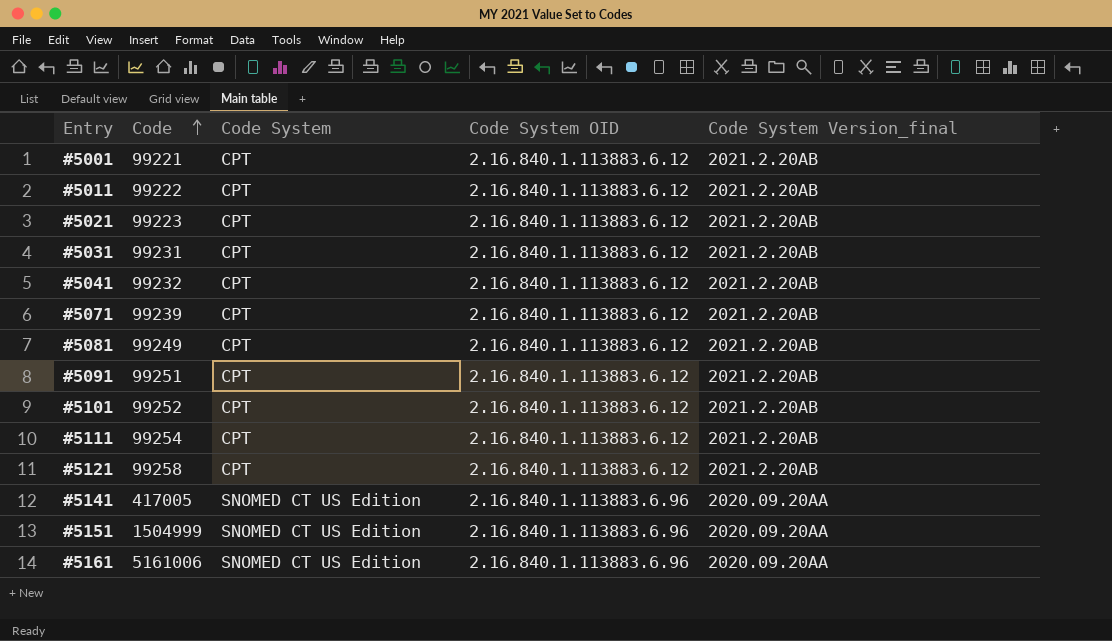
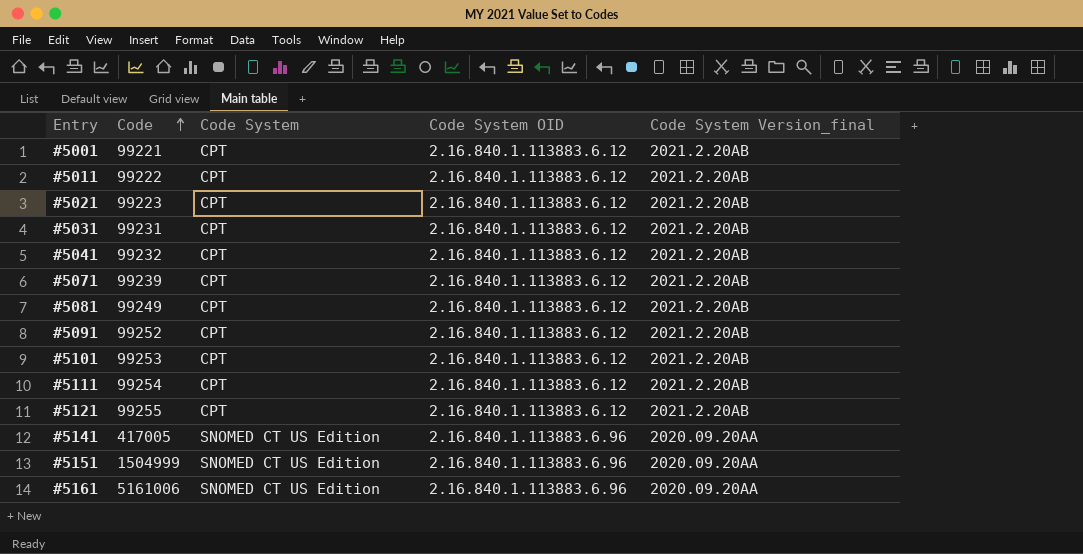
#5091 | Code: 99251 -> 99252
#5101 | Code: 99252 -> 99253
#5121 | Code: 99258 -> 99255

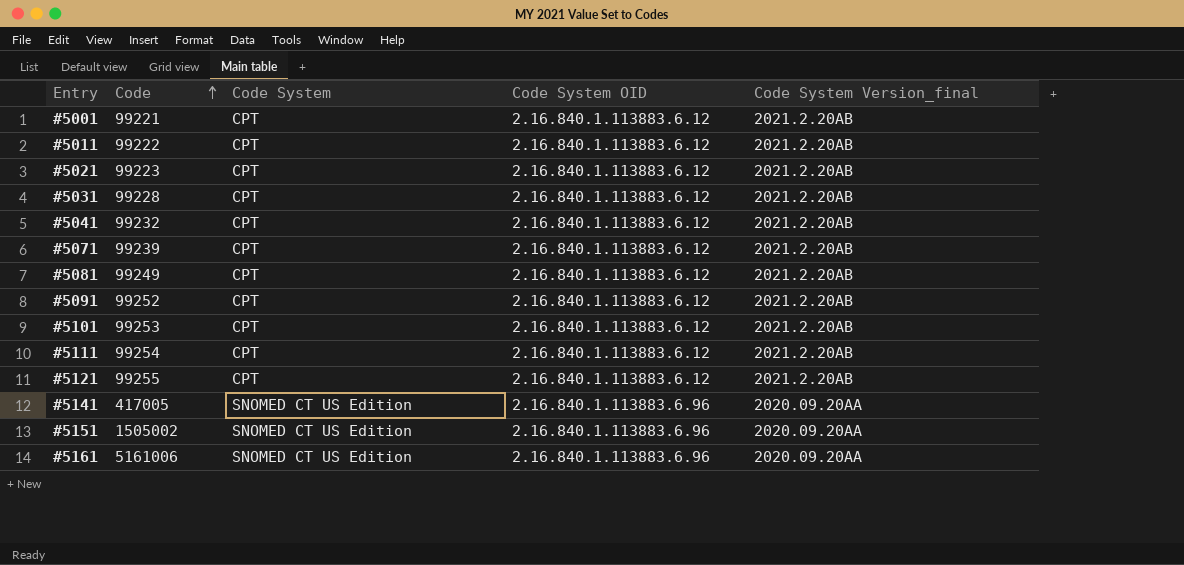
#5031 | Code: 99231 -> 99228
#5151 | Code: 1504999 -> 1505002

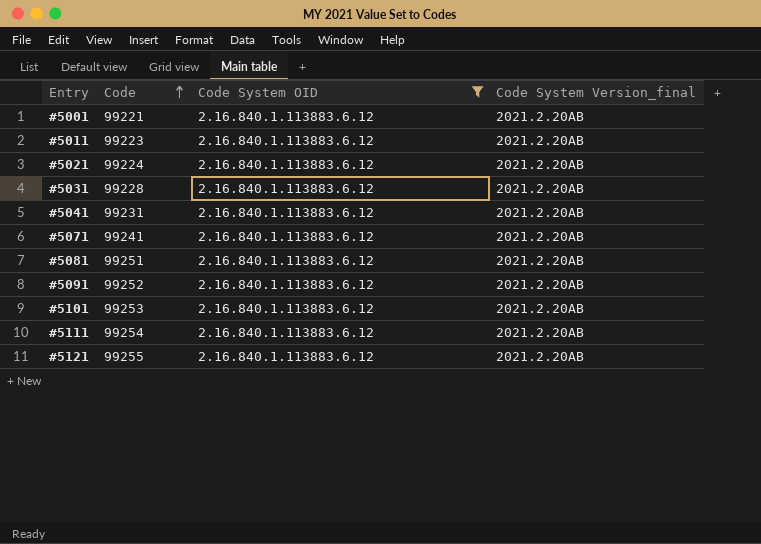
filter: none -> Code System OID = 2.16.840.1.113883.6.12
column Code System | position: 3 -> none
#5011 | Code: 99222 -> 99223
#5021 | Code: 99223 -> 99224
#5041 | Code: 99232 -> 99231
#5071 | Code: 99239 -> 99241
#5081 | Code: 99249 -> 99251

